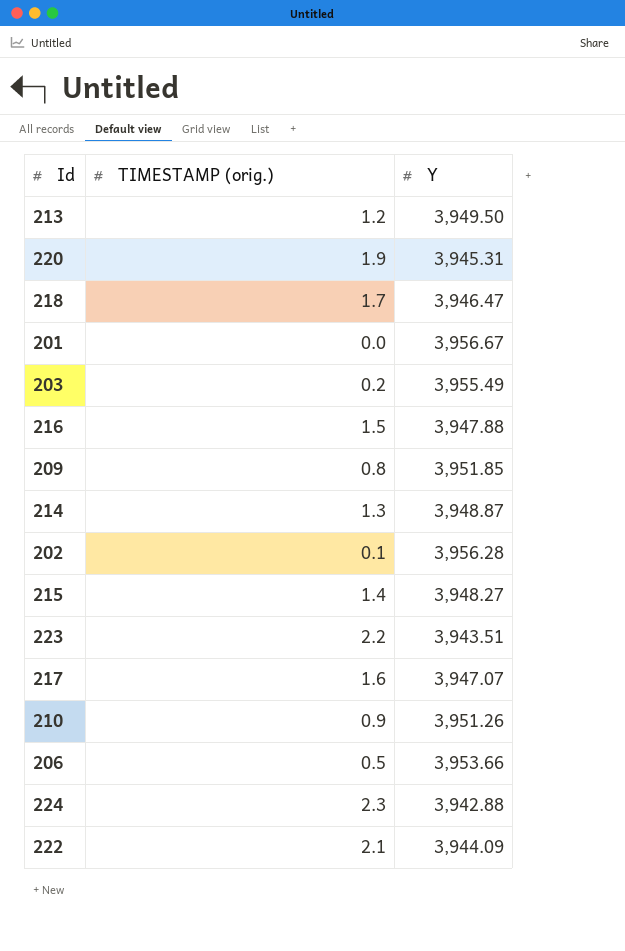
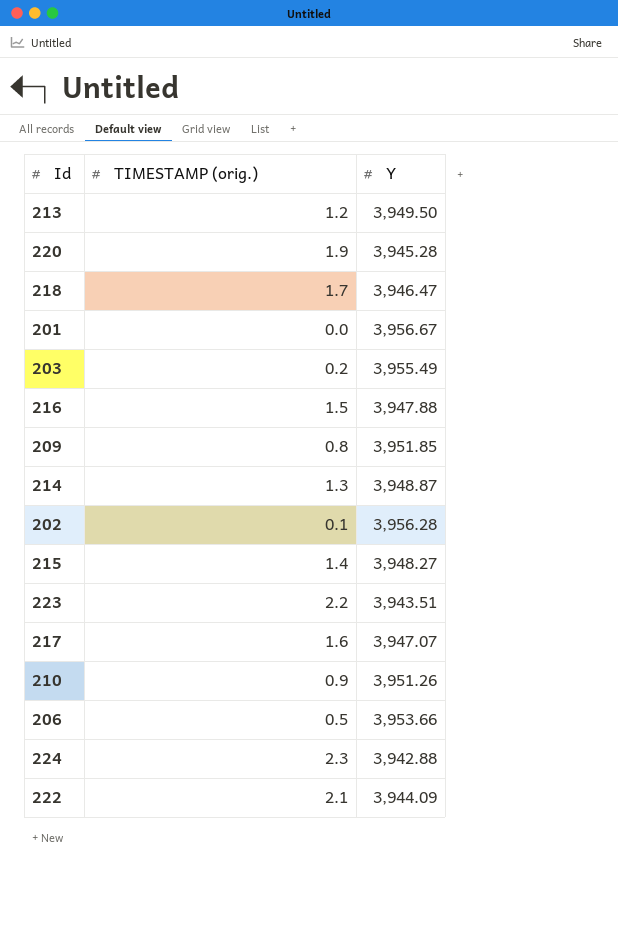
220 | Y: 3,945.31 -> 3,945.28

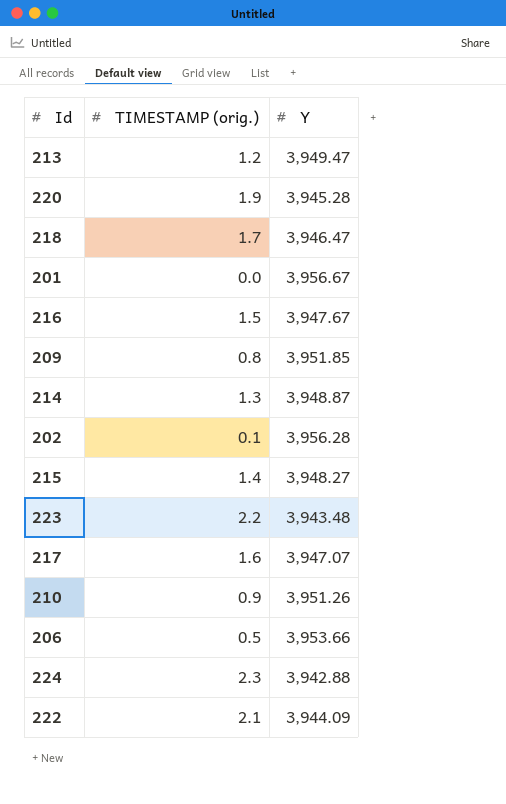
row 203: 0.2 | 3,955.49 -> none
213 | Y: 3,949.50 -> 3,949.47
216 | Y: 3,947.88 -> 3,947.67
223 | Y: 3,943.51 -> 3,943.48

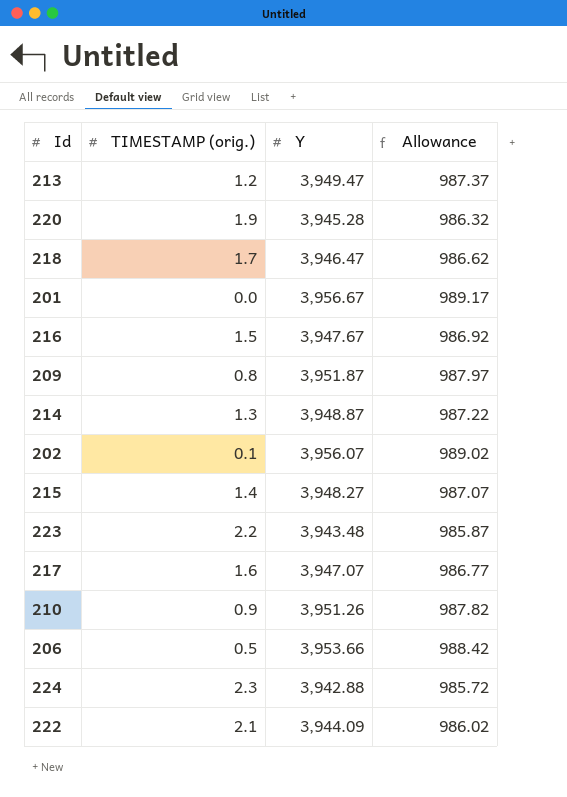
column Allowance | formula: none -> [Y] * 0.25
209 | Y: 3,951.85 -> 3,951.87
202 | Y: 3,956.28 -> 3,956.07

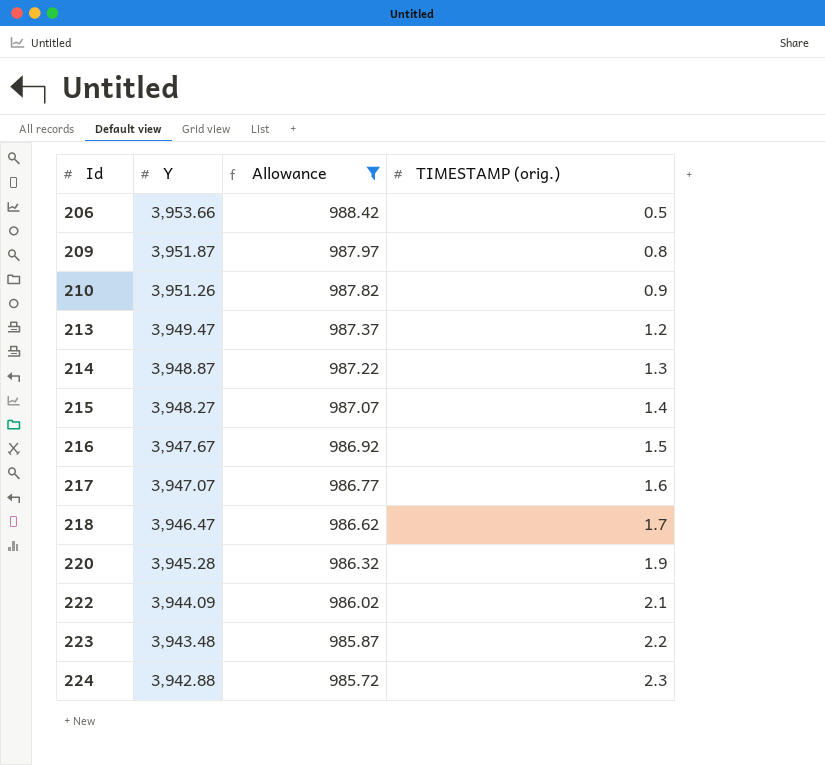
filter: none -> Allowance <= 988.42
row order: none -> Id ascending
column TIMESTAMP (orig.) | position: 2 -> 4

